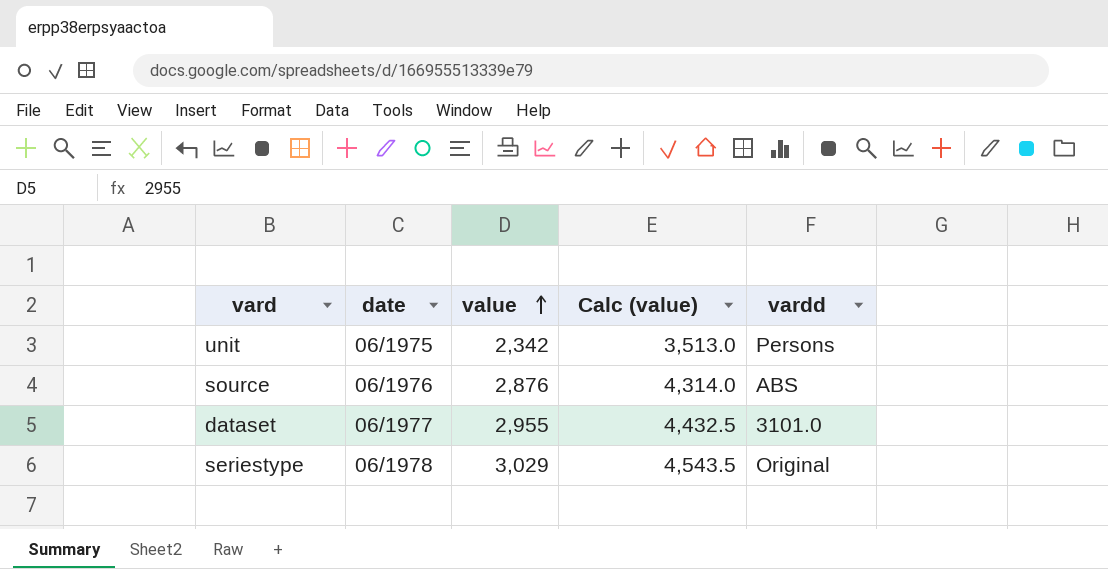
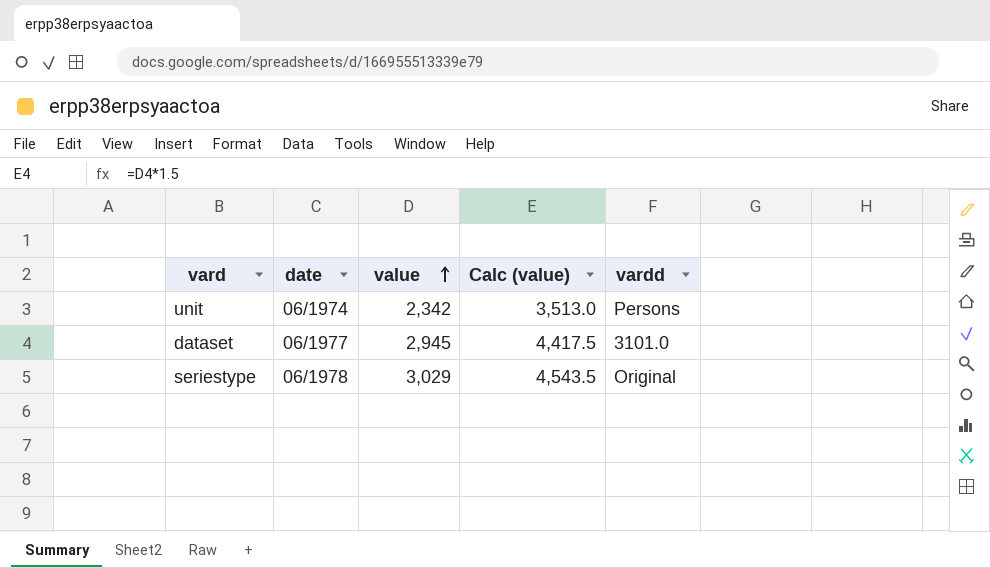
row source: 06/1976 | 2,876 | 4,314.0 | ABS -> none
unit | date: 06/1975 -> 06/1974
dataset | value: 2,955 -> 2,945
dataset | Calc (value): 4,432.5 -> 4,417.5

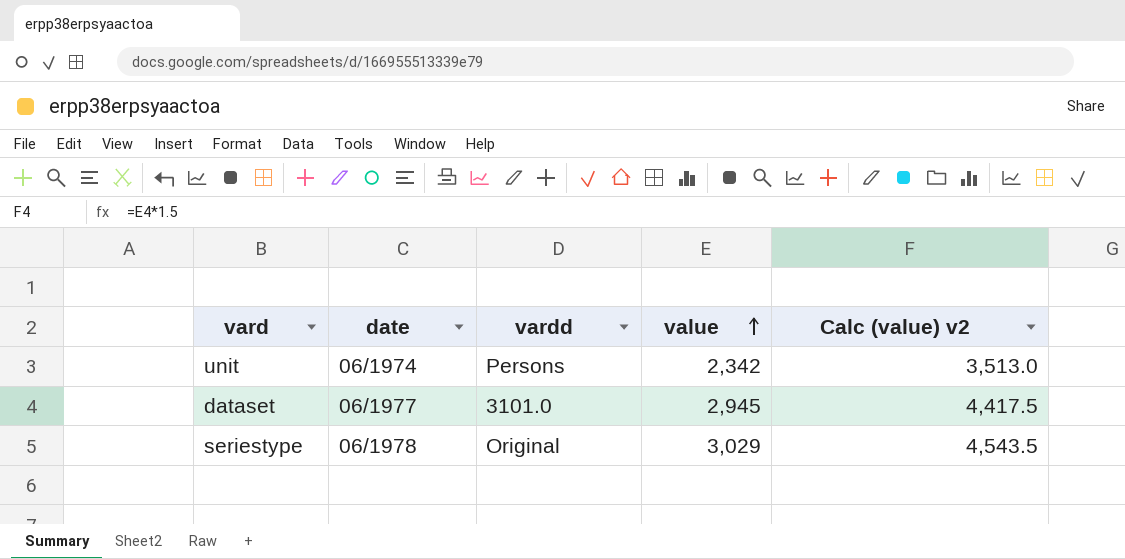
column vardd | position: 5 -> 3
column name: Calc (value) -> Calc (value) v2

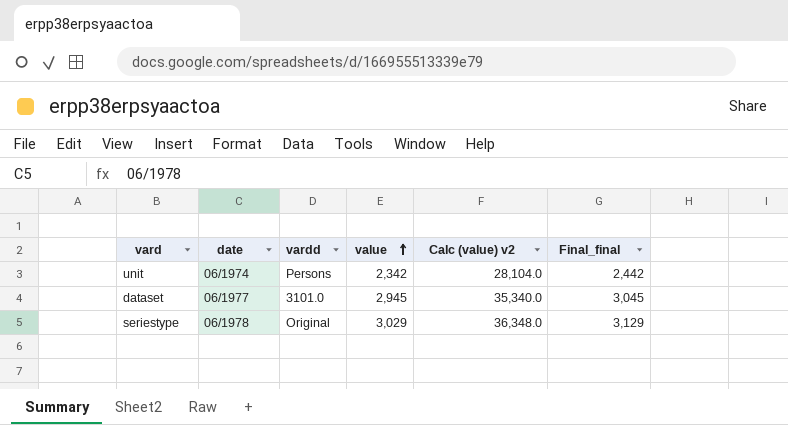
column Calc (value) v2 | formula: [value] * 1.5 -> [value] * 12
column Final_final | formula: none -> [value] + 100

